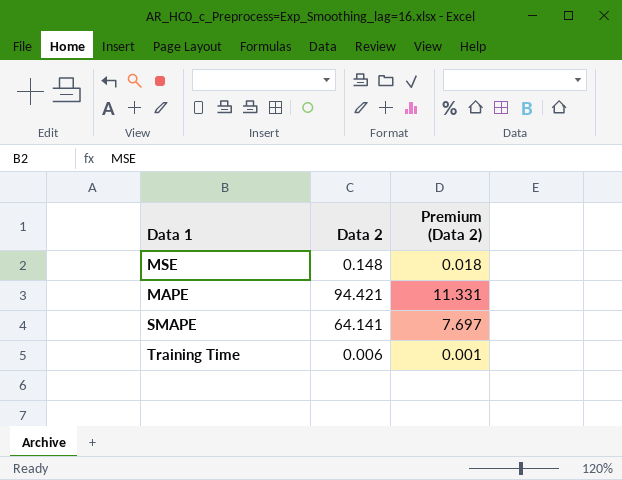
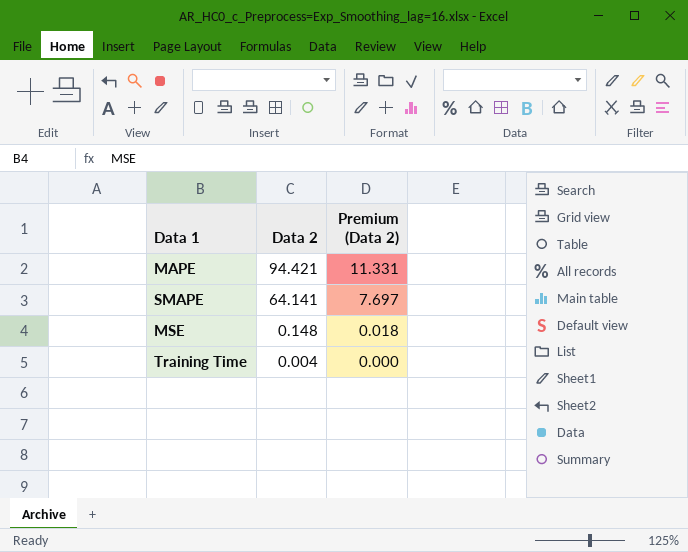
row order: none -> Data 2 descending
Training Time | Data 2: 0.006 -> 0.004
Training Time | Premium (Data 2): 0.001 -> 0.000

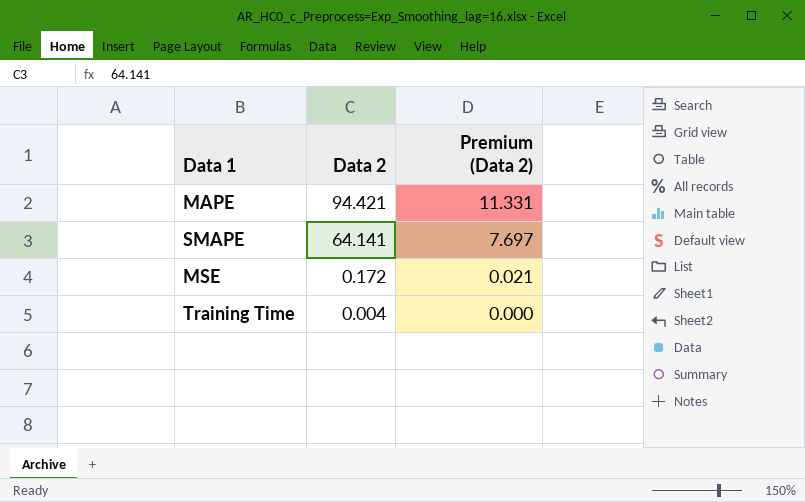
MSE | Data 2: 0.148 -> 0.172
MSE | Premium (Data 2): 0.018 -> 0.021

